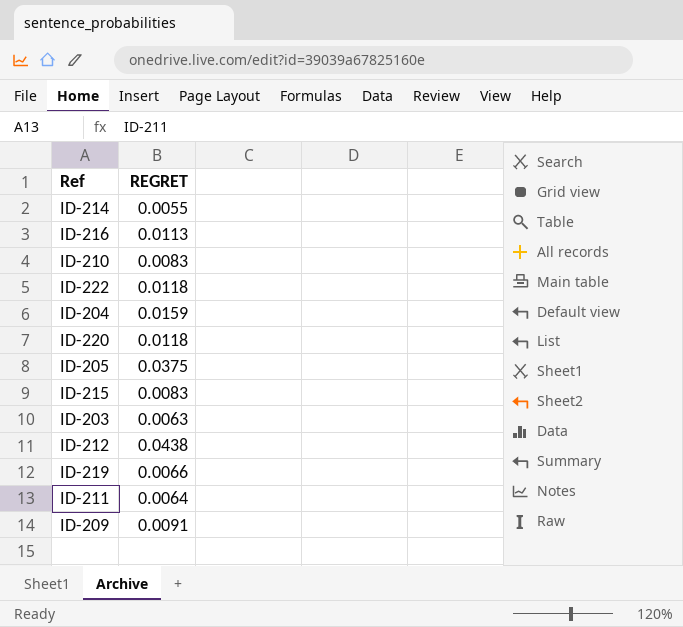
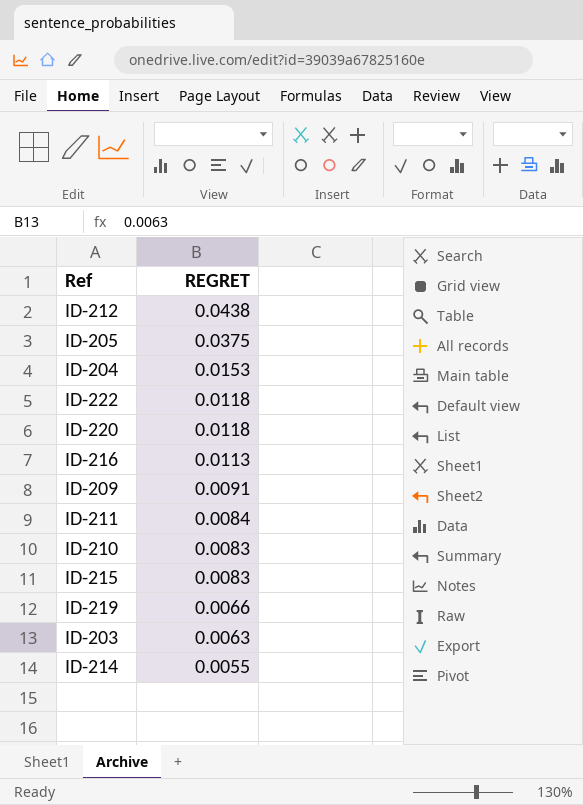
row order: none -> REGRET descending
ID-204 | REGRET: 0.0159 -> 0.0153
ID-211 | REGRET: 0.0064 -> 0.0084

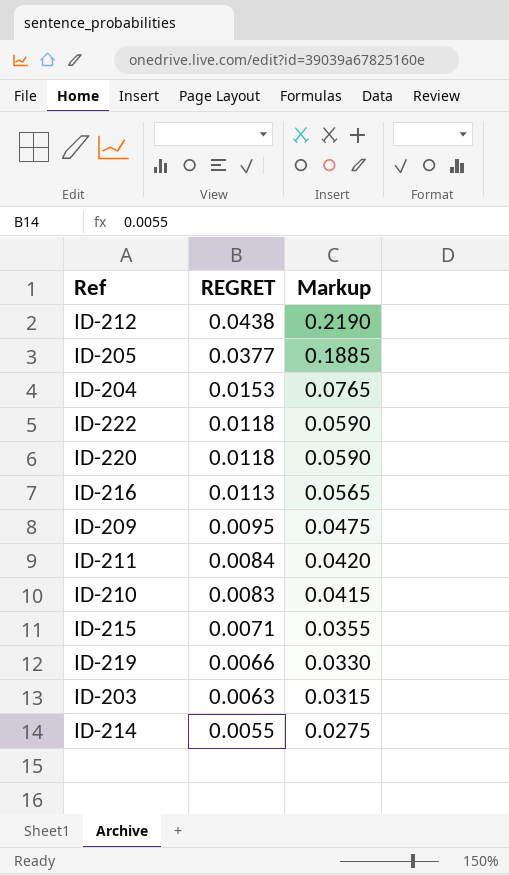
column Markup | formula: none -> [REGRET] * 5
ID-205 | REGRET: 0.0375 -> 0.0377
ID-209 | REGRET: 0.0091 -> 0.0095
ID-215 | REGRET: 0.0083 -> 0.0071

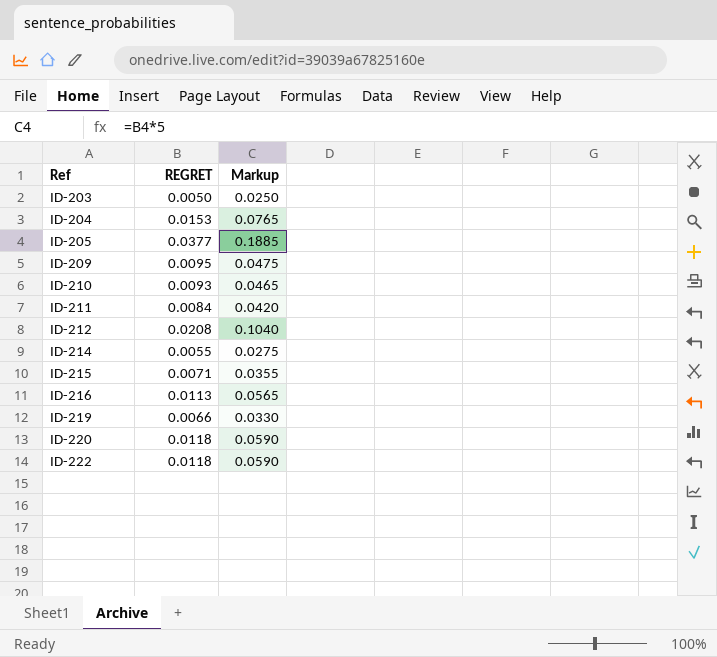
row order: REGRET descending -> Ref ascending
ID-203 | REGRET: 0.0063 -> 0.0050
ID-203 | Markup: 0.0315 -> 0.0250
ID-210 | REGRET: 0.0083 -> 0.0093
ID-210 | Markup: 0.0415 -> 0.0465
ID-212 | REGRET: 0.0438 -> 0.0208
ID-212 | Markup: 0.2190 -> 0.1040

